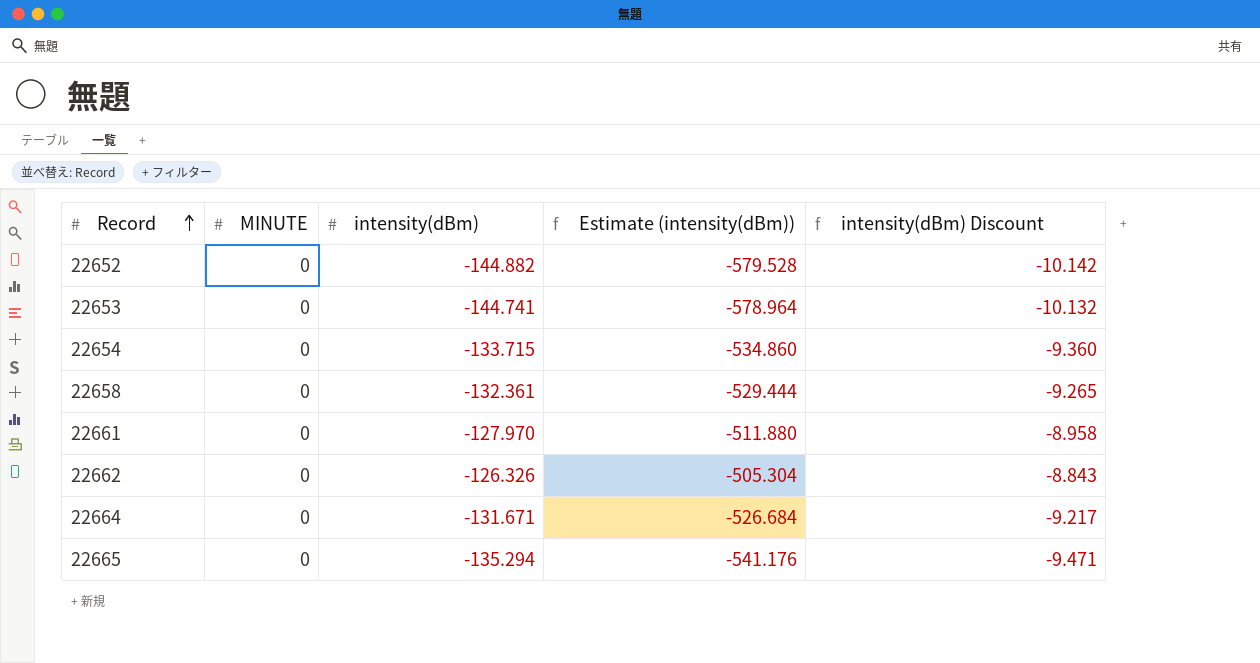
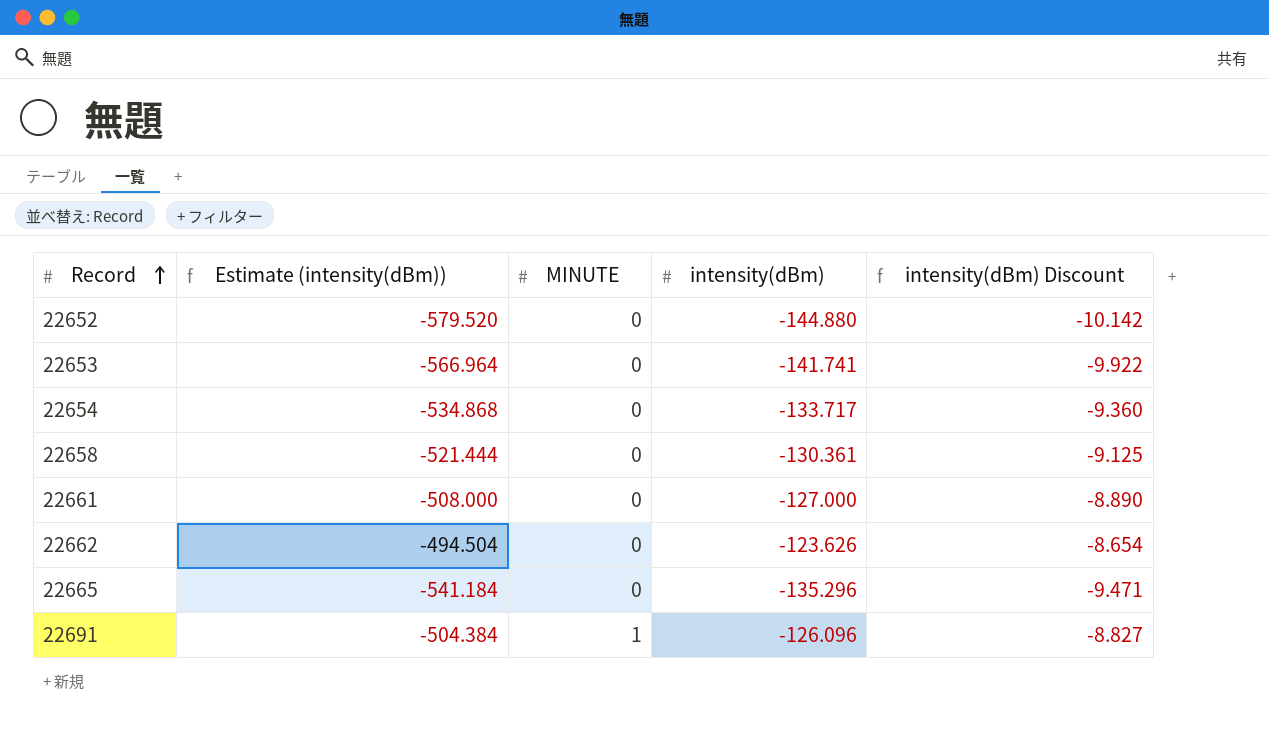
column Estimate (intensity(dBm)) | position: 4 -> 2
row 22664: 0 | -131.671 | -526.684 | -9.217 -> none
22652 | Estimate (intensity(dBm)): -579.528 -> -579.520
22652 | intensity(dBm): -144.882 -> -144.880
22653 | Estimate (intensity(dBm)): -578.964 -> -566.964
22653 | intensity(dBm): -144.741 -> -141.741
22653 | intensity(dBm) Discount: -10.132 -> -9.922
22654 | Estimate (intensity(dBm)): -534.860 -> -534.868
22654 | intensity(dBm): -133.715 -> -133.717
22658 | Estimate (intensity(dBm)): -529.444 -> -521.444
22658 | intensity(dBm): -132.361 -> -130.361
22658 | intensity(dBm) Discount: -9.265 -> -9.125
22661 | Estimate (intensity(dBm)): -511.880 -> -508.000
22661 | intensity(dBm): -127.970 -> -127.000
22661 | intensity(dBm) Discount: -8.958 -> -8.890
22662 | Estimate (intensity(dBm)): -505.304 -> -494.504
22662 | intensity(dBm): -126.326 -> -123.626
22662 | intensity(dBm) Discount: -8.843 -> -8.654
22665 | Estimate (intensity(dBm)): -541.176 -> -541.184
22665 | intensity(dBm): -135.294 -> -135.296
row 22691: none -> -504.384 | 1 | -126.096 | -8.827

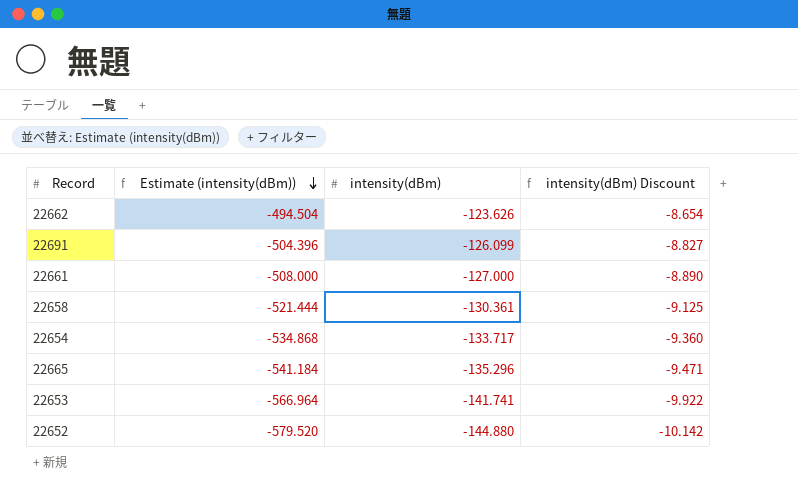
row order: Record ascending -> Estimate (intensity(dBm)) descending
column MINUTE | position: 3 -> none
22691 | Estimate (intensity(dBm)): -504.384 -> -504.396
22691 | intensity(dBm): -126.096 -> -126.099

